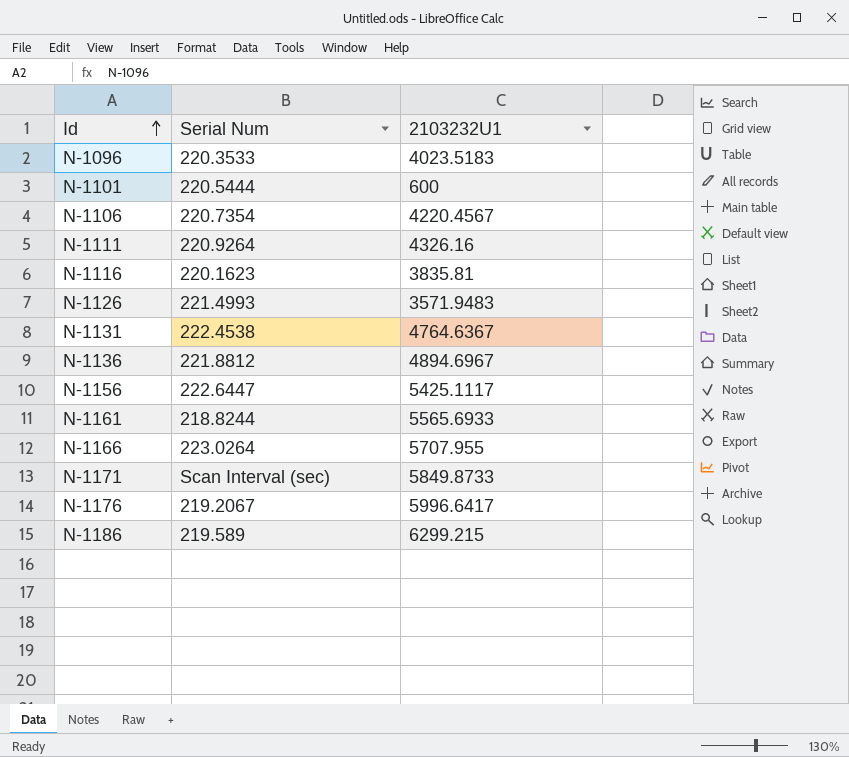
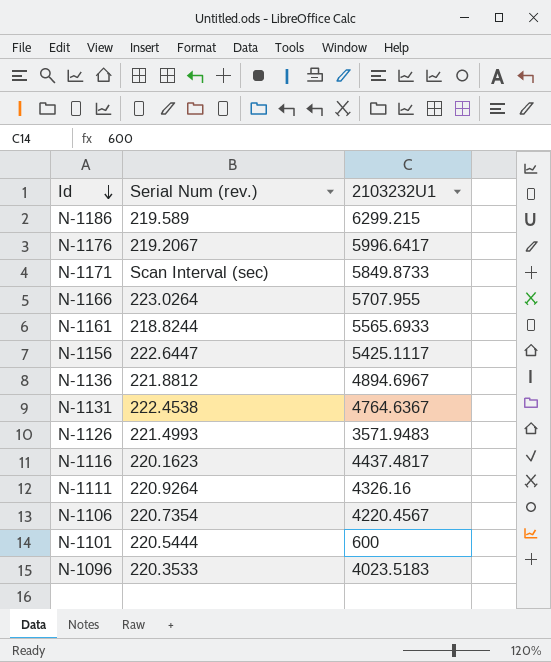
row order: Id ascending -> Id descending
column name: Serial Num -> Serial Num (rev.)
N-1116 | 2103232U1: 3835.81 -> 4437.4817

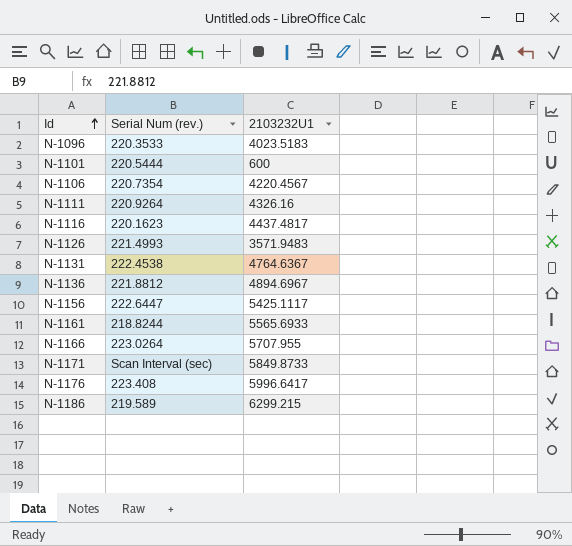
row order: Id descending -> Id ascending
N-1176 | Serial Num (rev.): 219.2067 -> 223.408

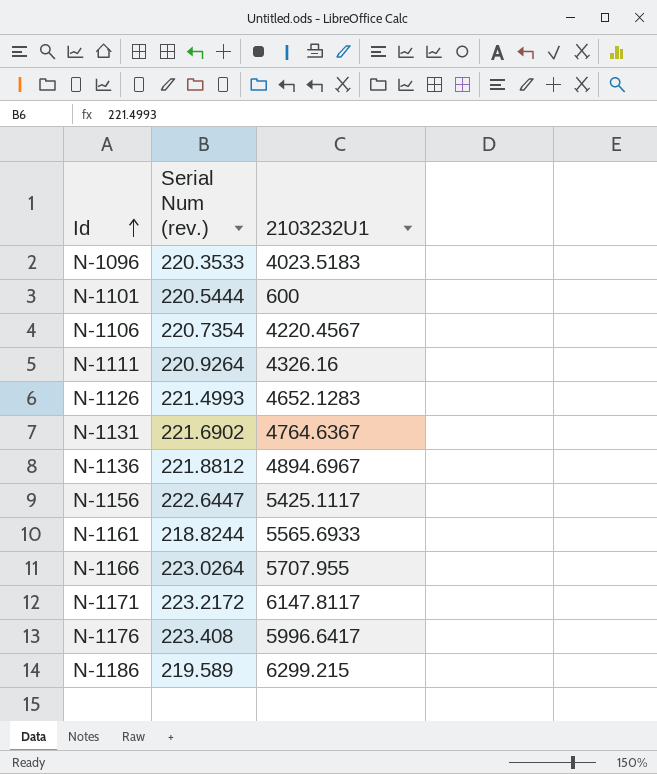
row N-1116: 220.1623 | 4437.4817 -> none
N-1126 | 2103232U1: 3571.9483 -> 4652.1283
N-1131 | Serial Num (rev.): 222.4538 -> 221.6902
N-1171 | Serial Num (rev.): Scan Interval (sec) -> 223.2172
N-1171 | 2103232U1: 5849.8733 -> 6147.8117

